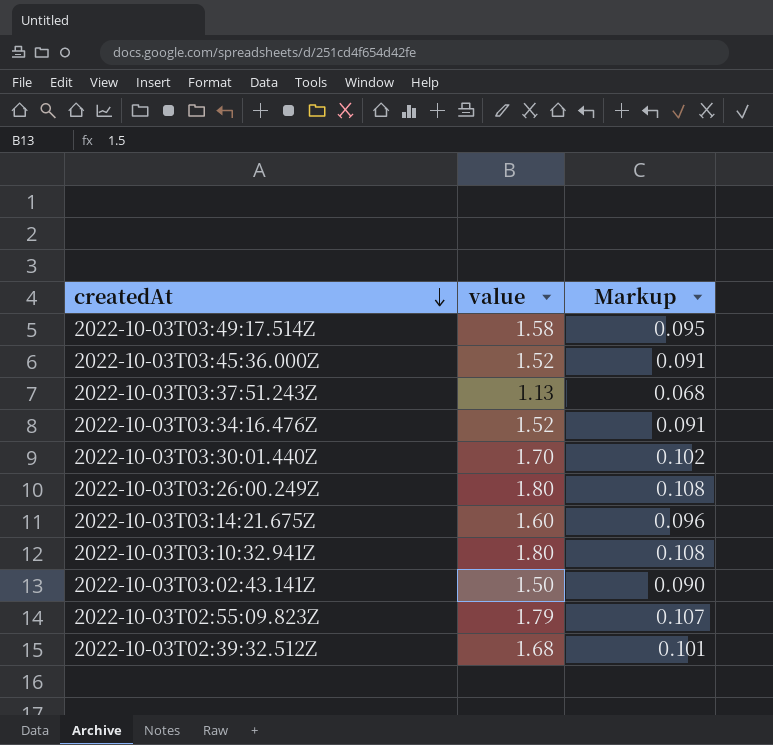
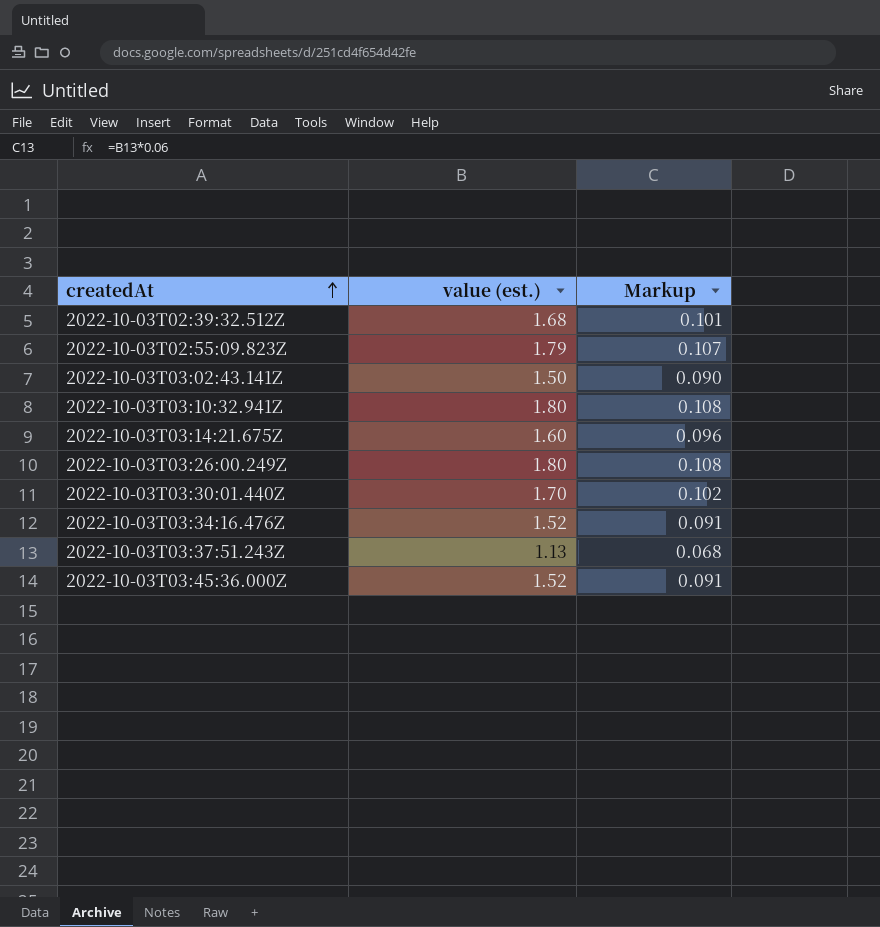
row order: createdAt descending -> createdAt ascending
column name: value -> value (est.)
row 2022-10-03T03:49:17.514Z: 1.58 | 0.095 -> none

